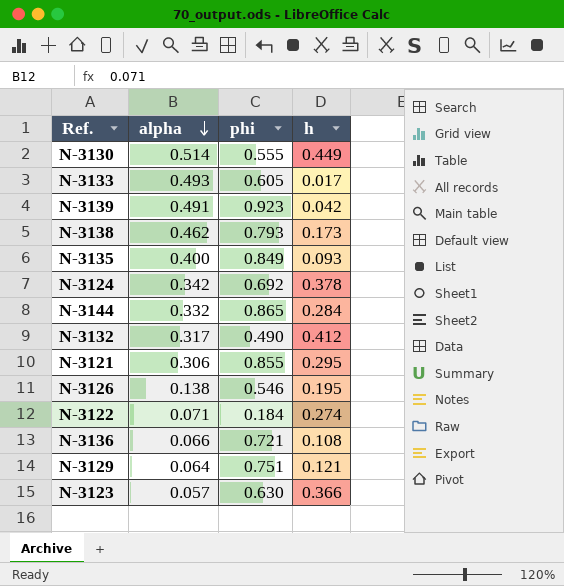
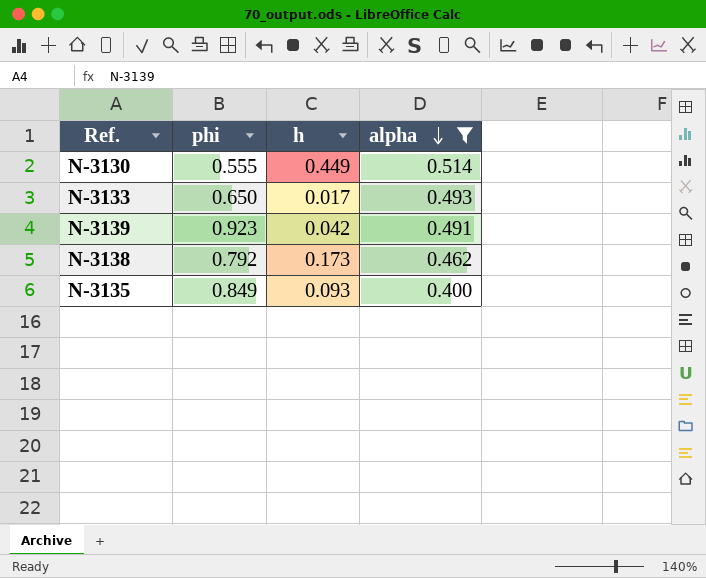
filter: none -> alpha >= 0.400
column alpha | position: 2 -> 4
N-3133 | phi: 0.605 -> 0.650
N-3138 | phi: 0.793 -> 0.792

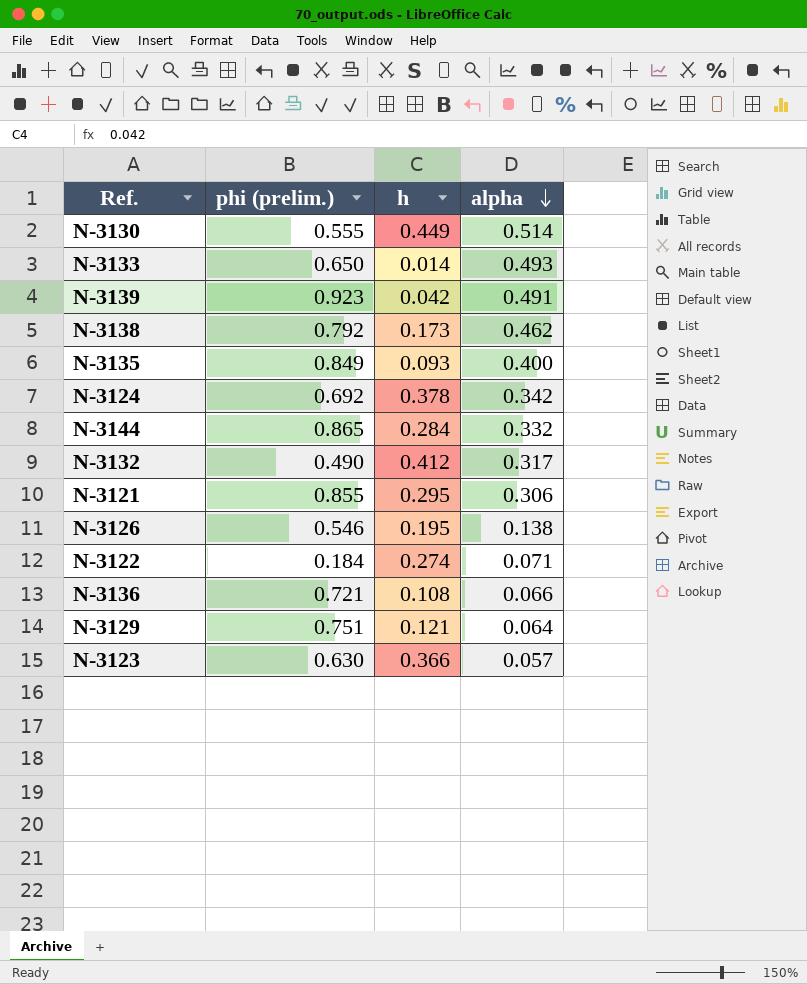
filter: alpha >= 0.400 -> none
column name: phi -> phi (prelim.)
N-3133 | h: 0.017 -> 0.014

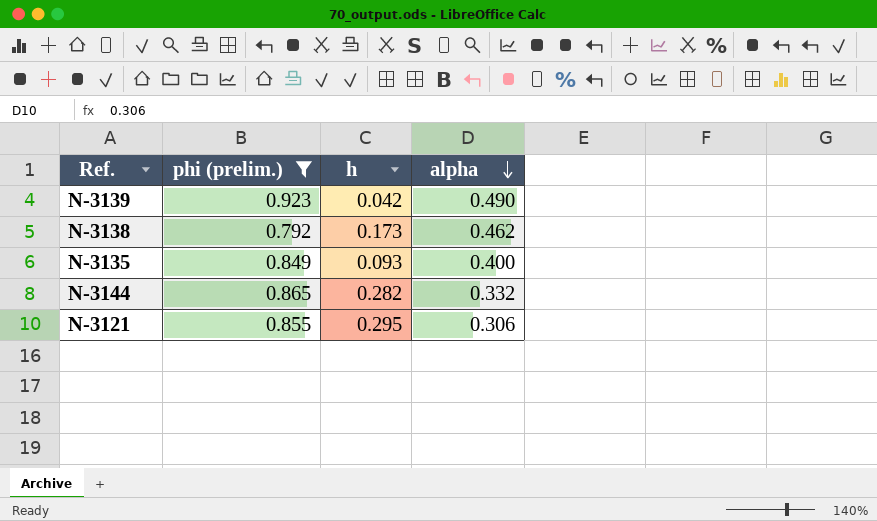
filter: none -> phi (prelim.) >= 0.792
N-3139 | alpha: 0.491 -> 0.490
N-3144 | h: 0.284 -> 0.282

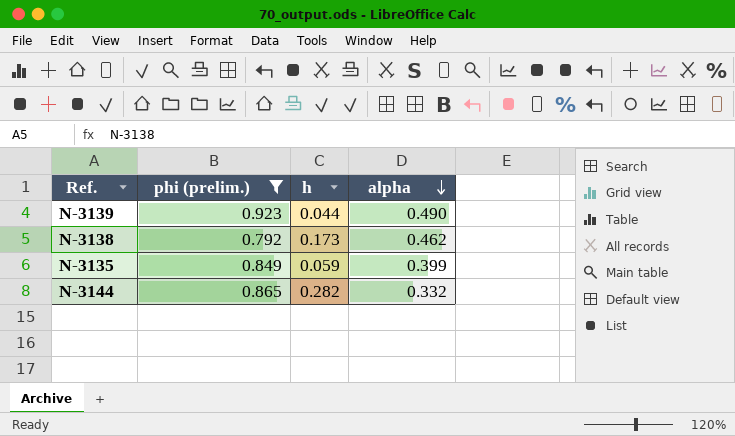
row N-3121: 0.855 | 0.295 | 0.306 -> none
N-3139 | h: 0.042 -> 0.044
N-3135 | h: 0.093 -> 0.059
N-3135 | alpha: 0.400 -> 0.399

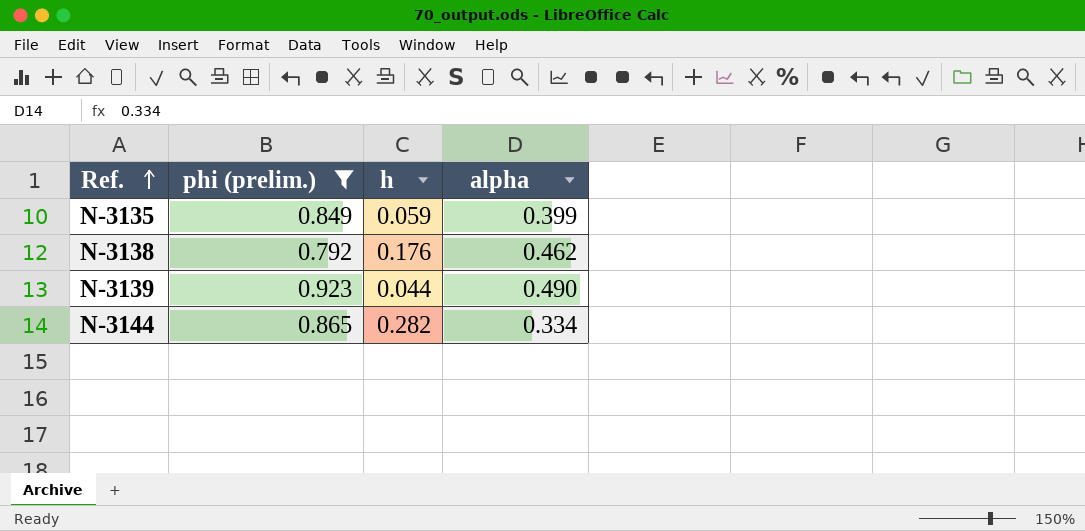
row order: alpha descending -> Ref. ascending
N-3138 | h: 0.173 -> 0.176
N-3144 | alpha: 0.332 -> 0.334

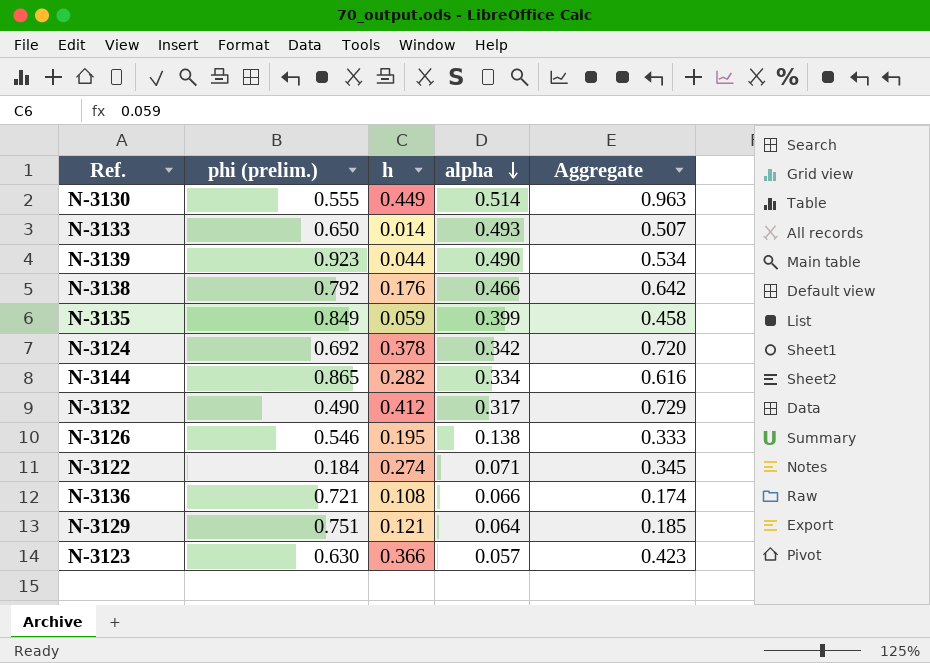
filter: phi (prelim.) >= 0.792 -> none
row order: Ref. ascending -> alpha descending
column Aggregate | formula: none -> [h] + [alpha]
N-3138 | alpha: 0.462 -> 0.466

